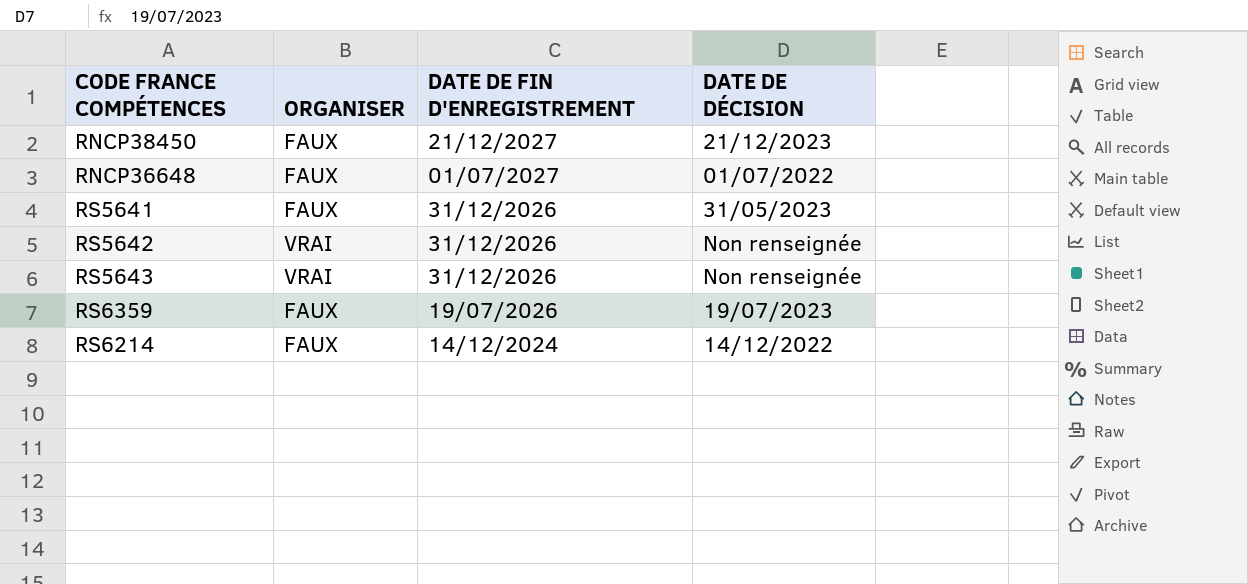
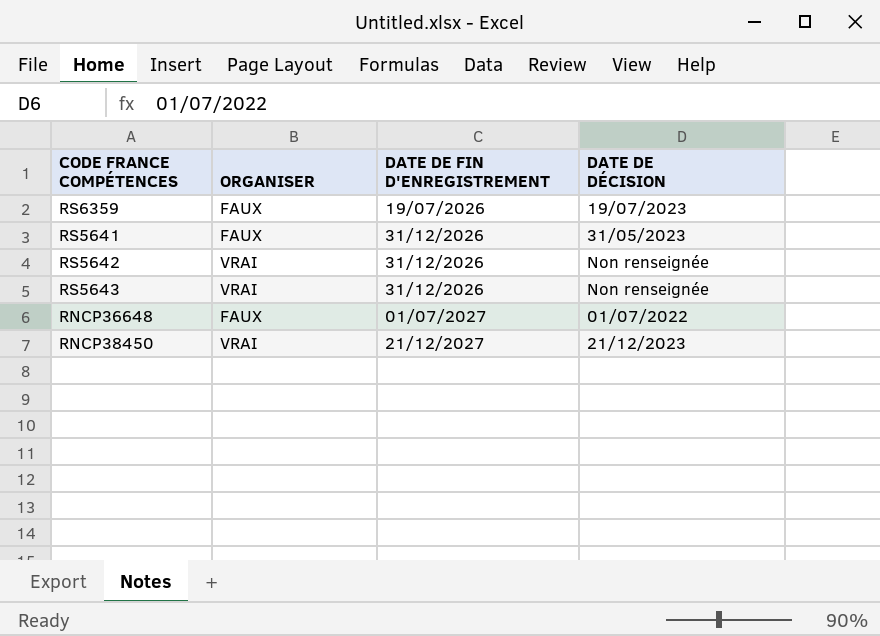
row order: DATE DE FIN D'ENREGISTREMENT descending -> DATE DE FIN D'ENREGISTREMENT ascending
row RS6214: FAUX | 14/12/2024 | 14/12/2022 -> none
RNCP38450 | ORGANISER: FAUX -> VRAI

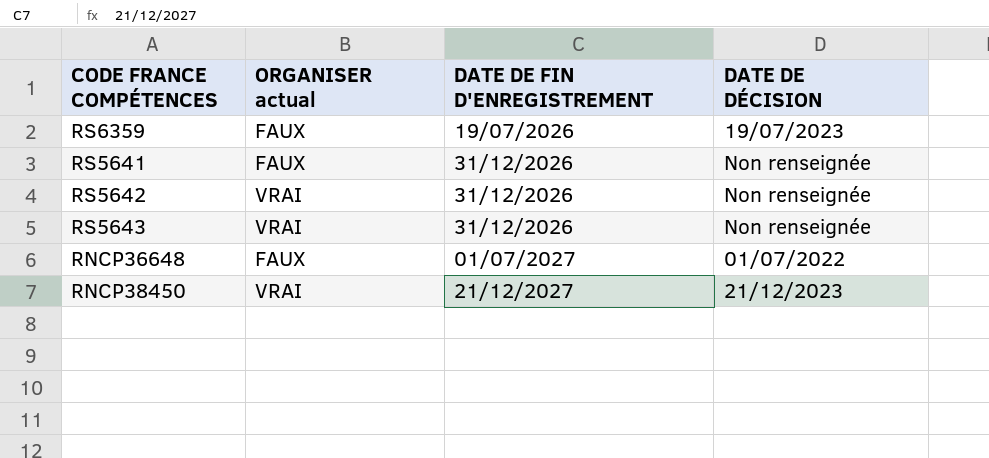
column name: ORGANISER -> ORGANISER actual
RS5641 | DATE DE DÉCISION: 31/05/2023 -> Non renseignée

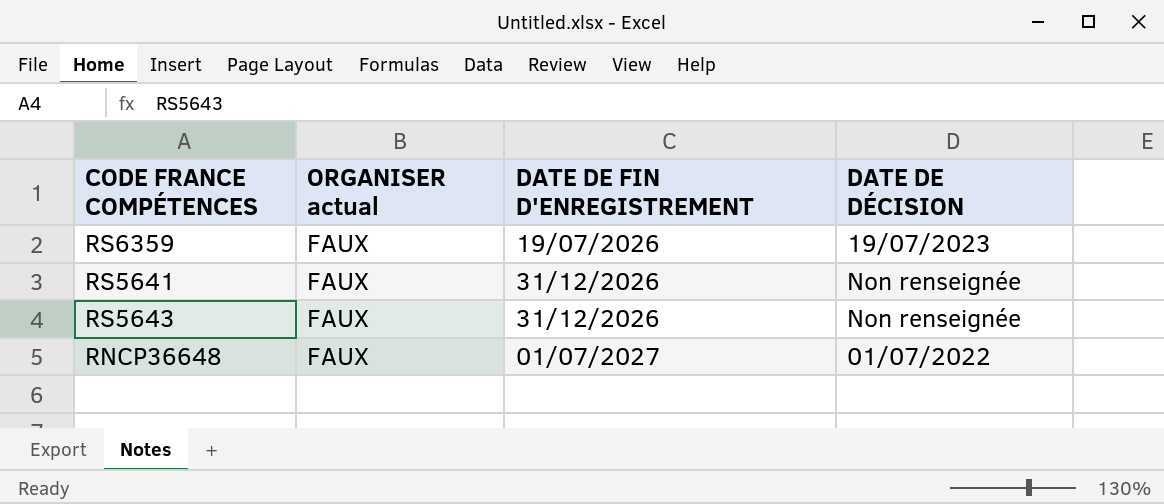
row RS5642: VRAI | 31/12/2026 | Non renseignée -> none
row RNCP38450: VRAI | 21/12/2027 | 21/12/2023 -> none
RS5643 | ORGANISER actual: VRAI -> FAUX

